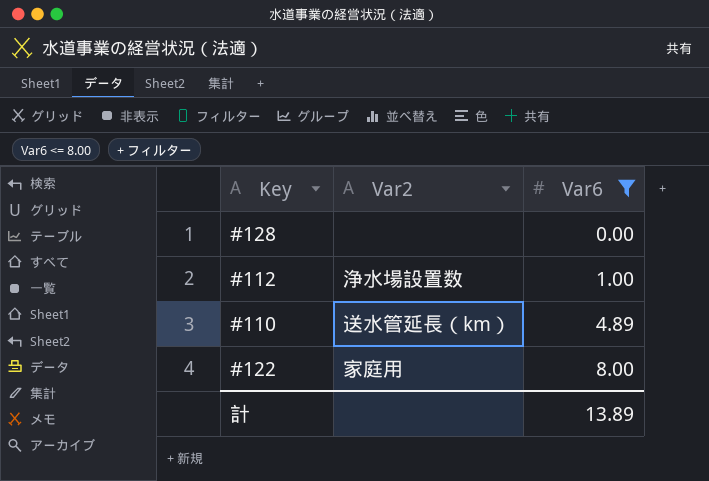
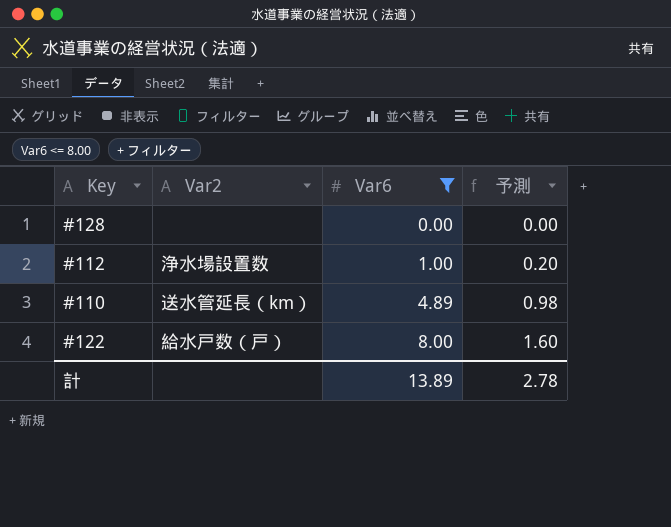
column 予測 | formula: none -> [Var6] * 0.2
#122 | Var2: 家庭用 -> 給水戸数（戸）

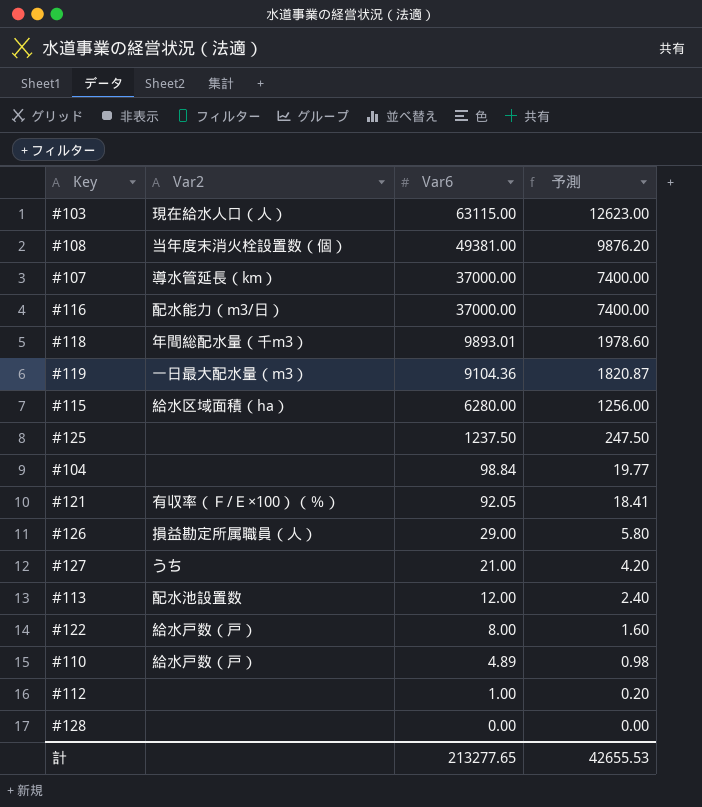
filter: Var6 <= 8.00 -> none
row order: Var6 ascending -> Var6 descending
#110 | Var2: 送水管延長（km） -> 給水戸数（戸）
#112 | Var2: 浄水場設置数 -> none
計 | Var6: 13.89 -> 213277.65
計 | 予測: 2.78 -> 42655.53

